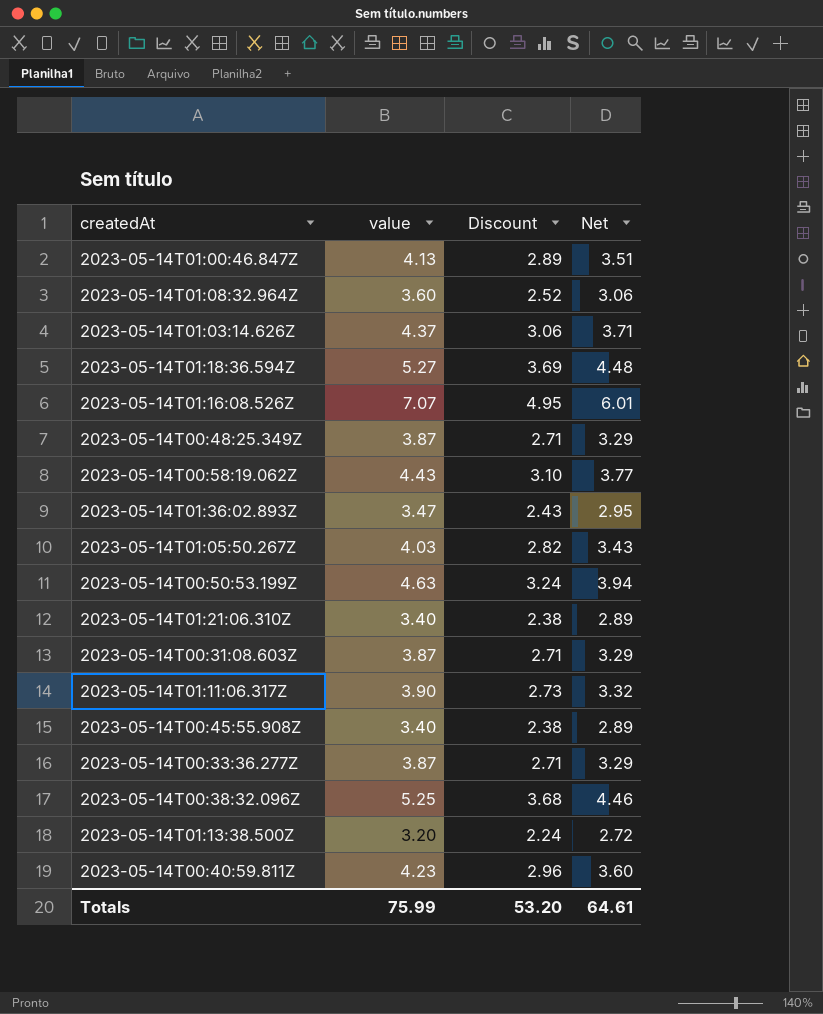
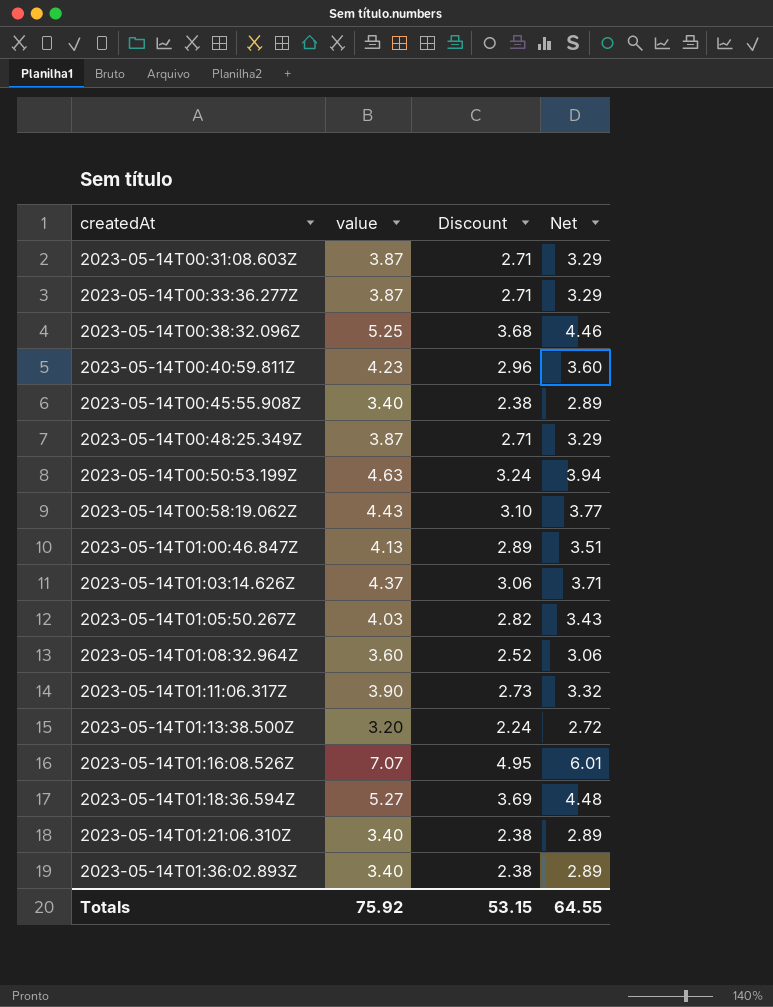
row order: none -> createdAt ascending
2023-05-14T01:36:02.893Z | value: 3.47 -> 3.40
2023-05-14T01:36:02.893Z | Discount: 2.43 -> 2.38
2023-05-14T01:36:02.893Z | Net: 2.95 -> 2.89
Totals | value: 75.99 -> 75.92
Totals | Discount: 53.20 -> 53.15
Totals | Net: 64.61 -> 64.55

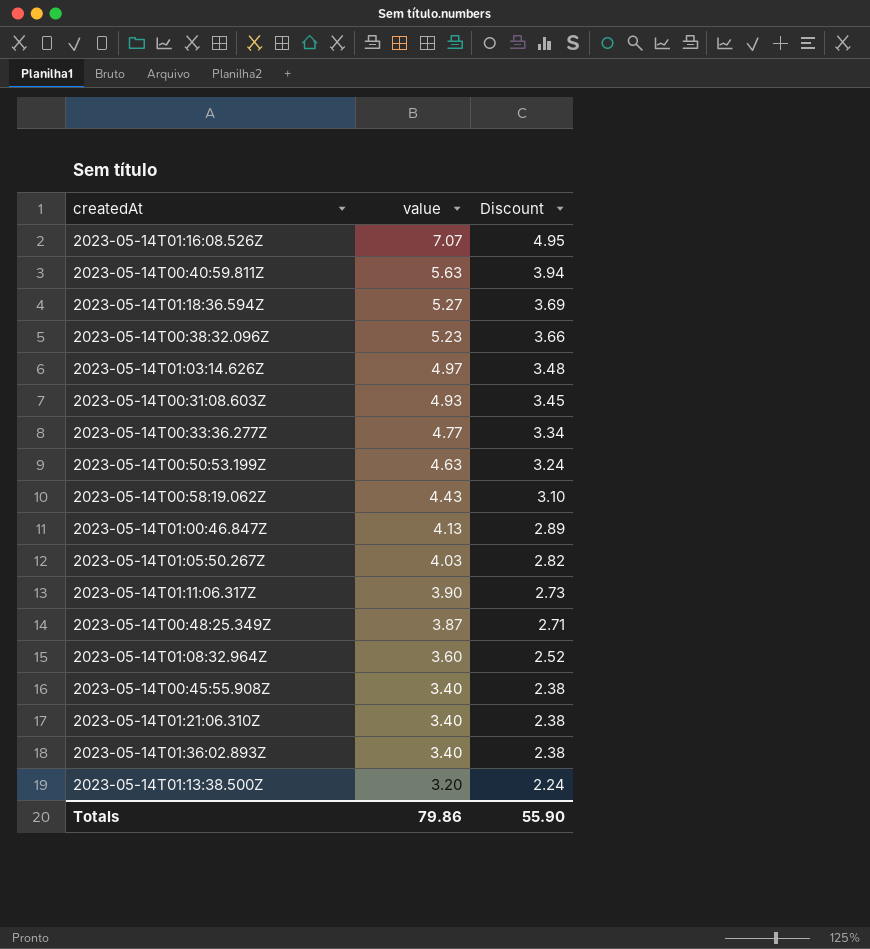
row order: createdAt ascending -> value descending
column Net | formula: [value] * 0.85 -> none
2023-05-14T00:40:59.811Z | value: 4.23 -> 5.63
2023-05-14T00:40:59.811Z | Discount: 2.96 -> 3.94
2023-05-14T00:38:32.096Z | value: 5.25 -> 5.23
2023-05-14T00:38:32.096Z | Discount: 3.68 -> 3.66
2023-05-14T01:03:14.626Z | value: 4.37 -> 4.97
2023-05-14T01:03:14.626Z | Discount: 3.06 -> 3.48
2023-05-14T00:31:08.603Z | value: 3.87 -> 4.93
2023-05-14T00:31:08.603Z | Discount: 2.71 -> 3.45
2023-05-14T00:33:36.277Z | value: 3.87 -> 4.77
2023-05-14T00:33:36.277Z | Discount: 2.71 -> 3.34
Totals | value: 75.92 -> 79.86
Totals | Discount: 53.15 -> 55.90

